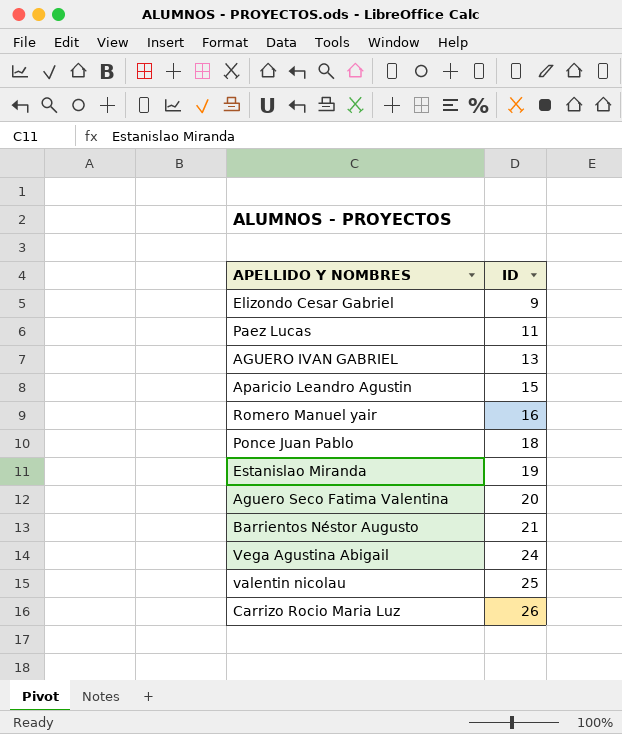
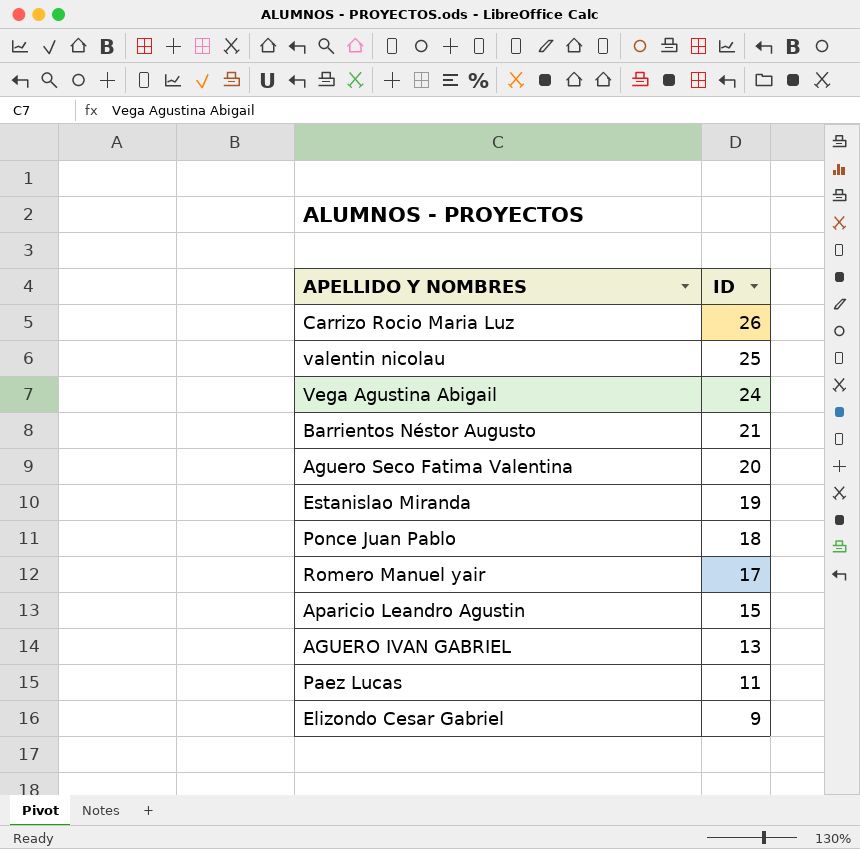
row order: ID ascending -> ID descending
Romero Manuel yair | ID: 16 -> 17

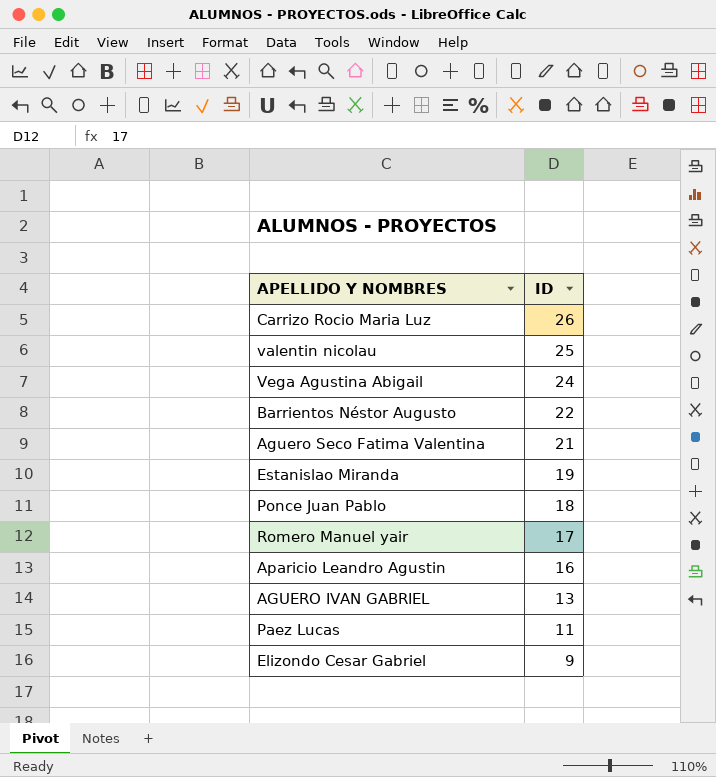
Barrientos Néstor Augusto | ID: 21 -> 22
Aguero Seco Fatima Valentina | ID: 20 -> 21
Aparicio Leandro Agustin | ID: 15 -> 16

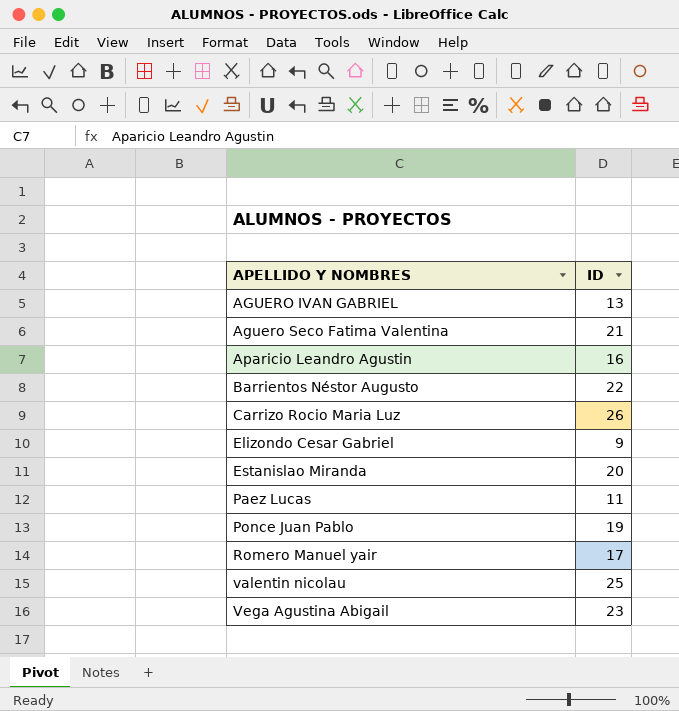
row order: ID descending -> APELLIDO Y NOMBRES ascending
Estanislao Miranda | ID: 19 -> 20
Ponce Juan Pablo | ID: 18 -> 19
Vega Agustina Abigail | ID: 24 -> 23

